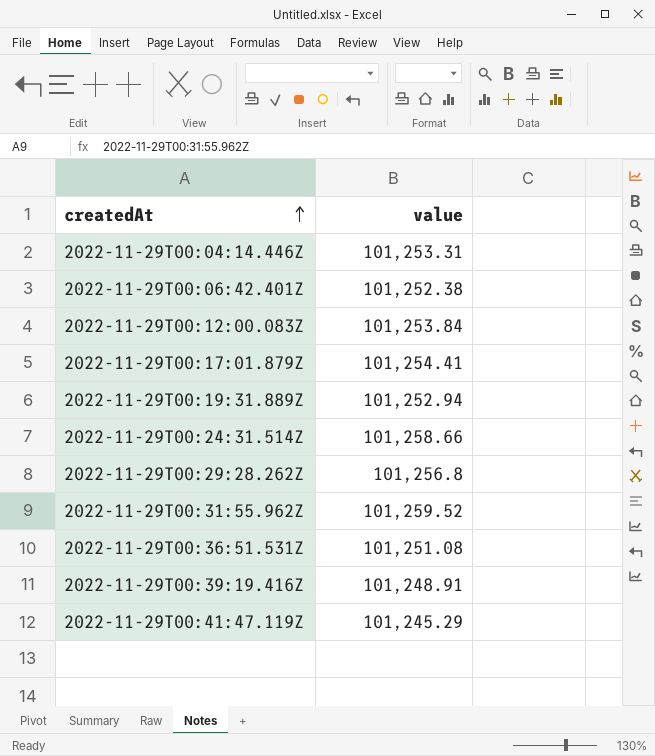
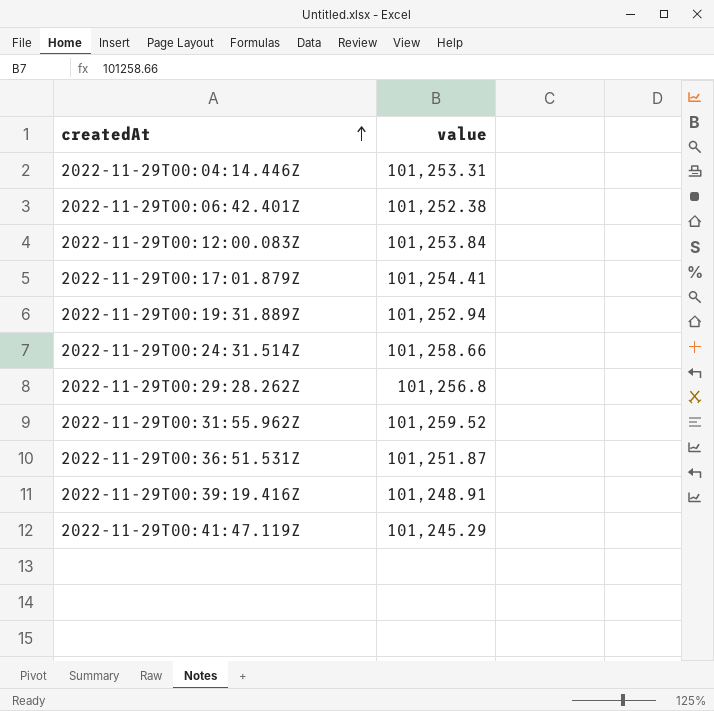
2022-11-29T00:36:51.531Z | value: 101,251.08 -> 101,251.87

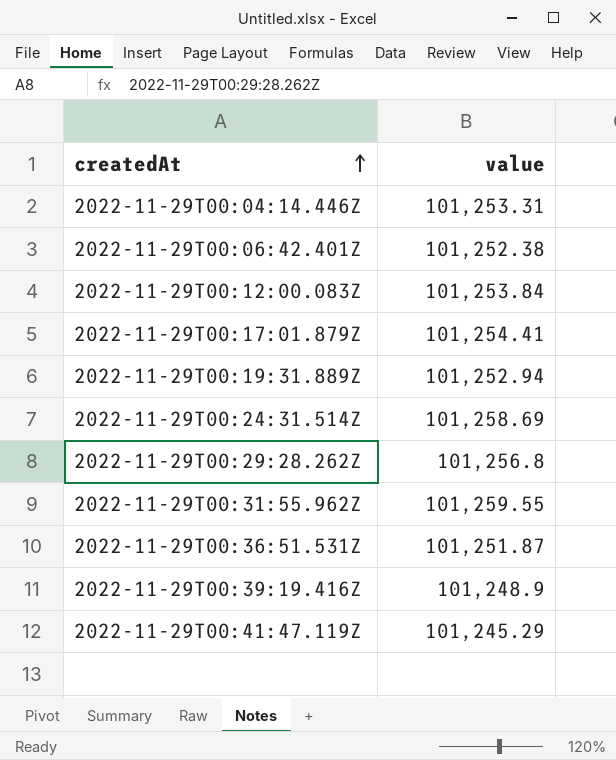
2022-11-29T00:24:31.514Z | value: 101,258.66 -> 101,258.69
2022-11-29T00:31:55.962Z | value: 101,259.52 -> 101,259.55
2022-11-29T00:39:19.416Z | value: 101,248.91 -> 101,248.9

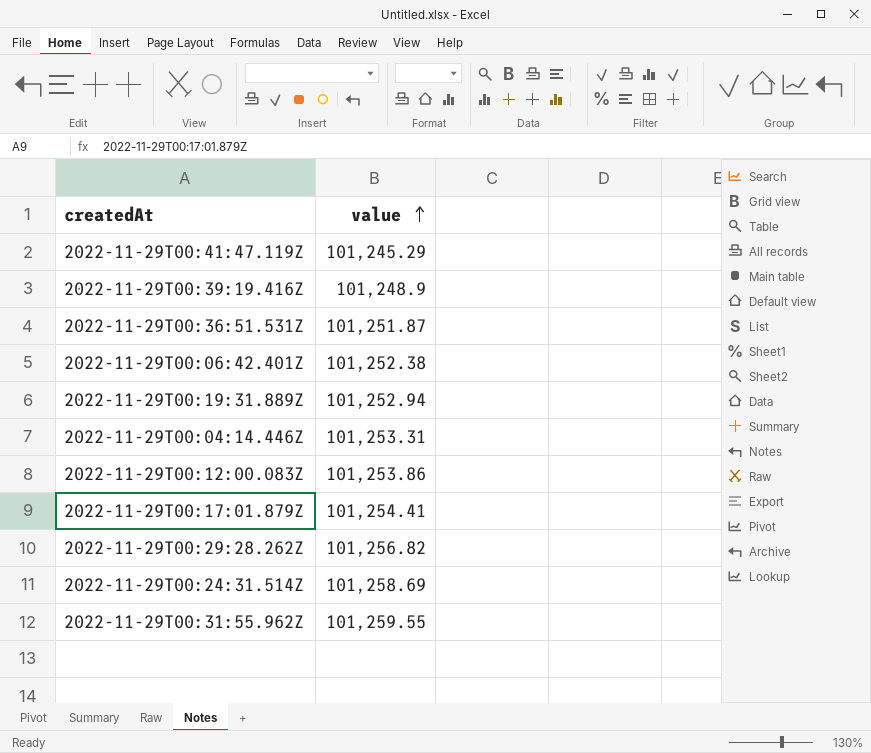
row order: createdAt ascending -> value ascending
2022-11-29T00:12:00.083Z | value: 101,253.84 -> 101,253.86
2022-11-29T00:29:28.262Z | value: 101,256.8 -> 101,256.82

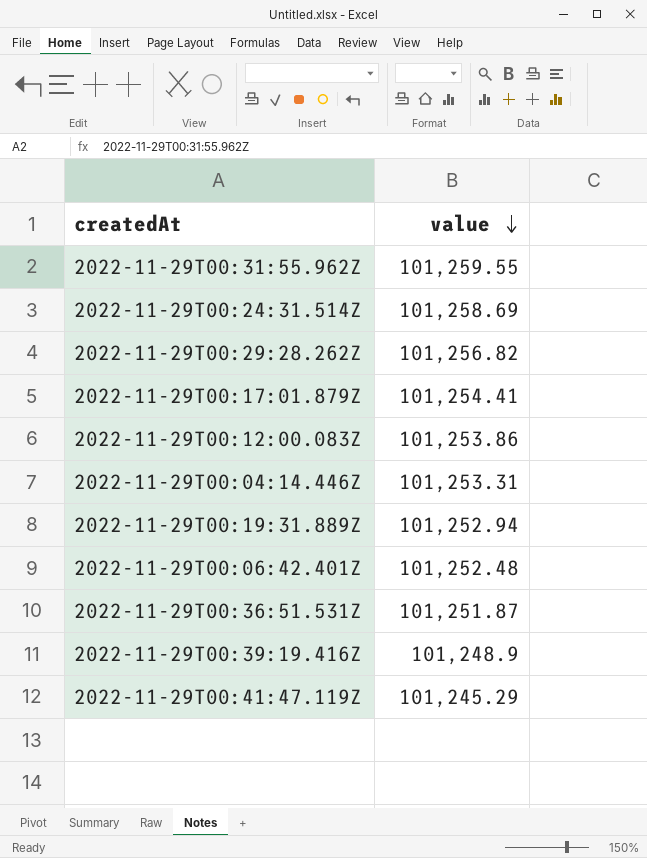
row order: value ascending -> value descending
2022-11-29T00:06:42.401Z | value: 101,252.38 -> 101,252.48

